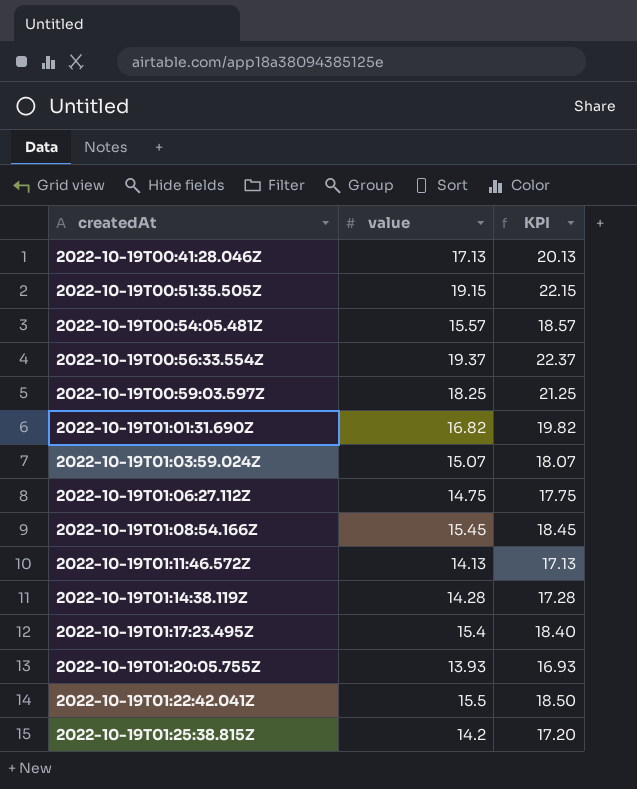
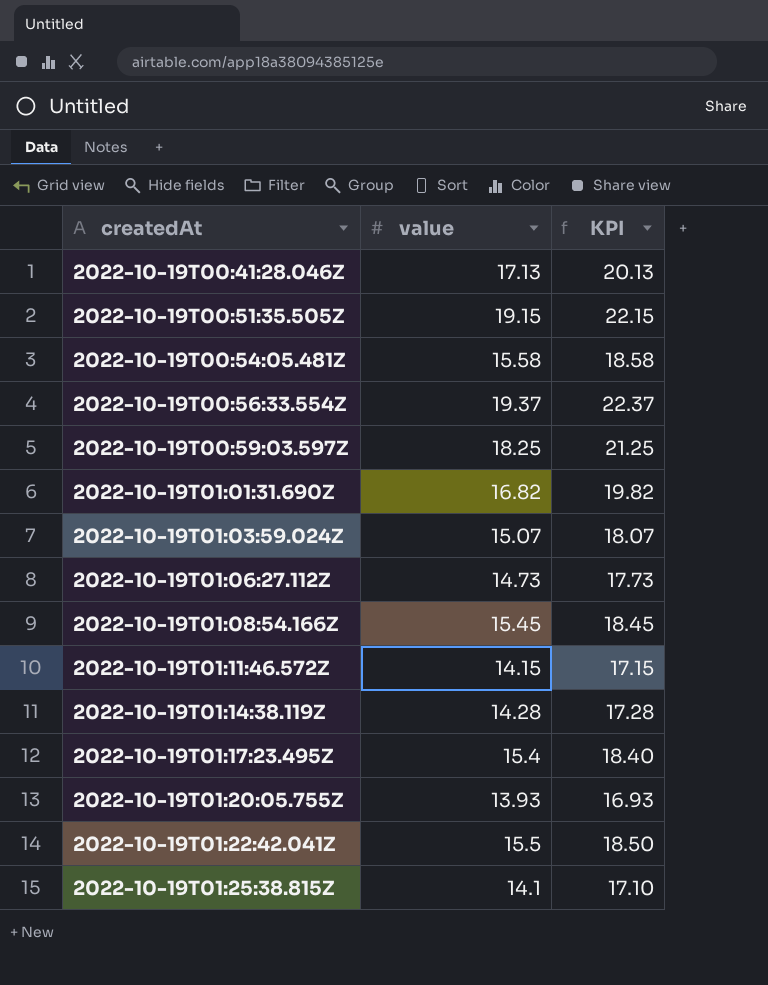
2022-10-19T00:54:05.481Z | value: 15.57 -> 15.58
2022-10-19T00:54:05.481Z | KPI: 18.57 -> 18.58
2022-10-19T01:06:27.112Z | value: 14.75 -> 14.73
2022-10-19T01:06:27.112Z | KPI: 17.75 -> 17.73
2022-10-19T01:11:46.572Z | value: 14.13 -> 14.15
2022-10-19T01:11:46.572Z | KPI: 17.13 -> 17.15
2022-10-19T01:25:38.815Z | value: 14.2 -> 14.1
2022-10-19T01:25:38.815Z | KPI: 17.20 -> 17.10

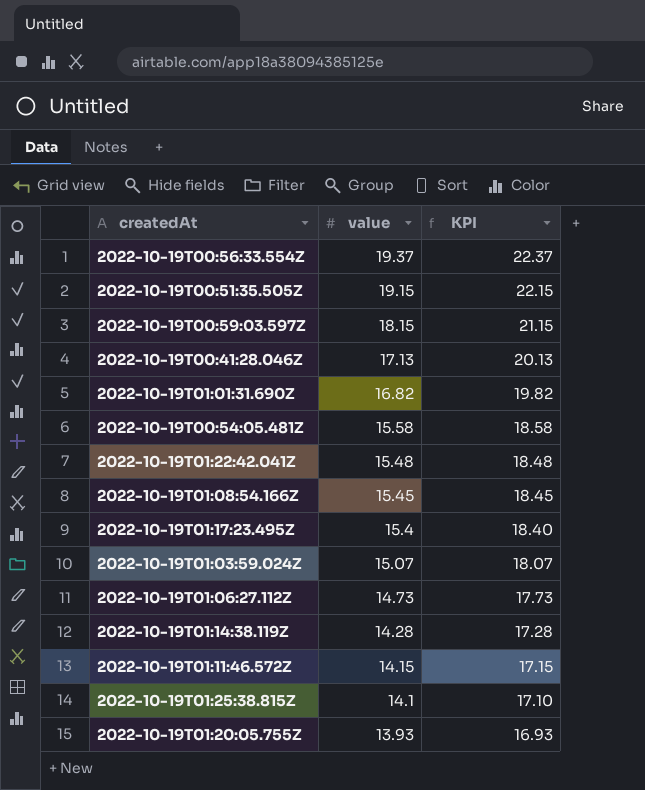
row order: createdAt ascending -> value descending
2022-10-19T00:59:03.597Z | value: 18.25 -> 18.15
2022-10-19T00:59:03.597Z | KPI: 21.25 -> 21.15
2022-10-19T01:22:42.041Z | value: 15.5 -> 15.48
2022-10-19T01:22:42.041Z | KPI: 18.50 -> 18.48

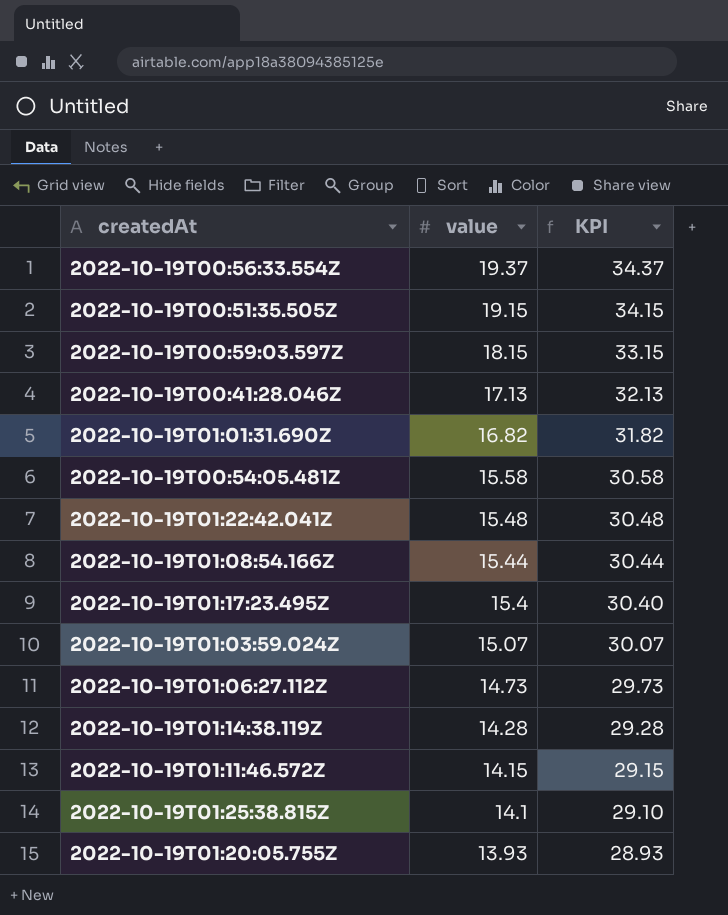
column KPI | formula: [value] + 3 -> [value] + 15
2022-10-19T01:08:54.166Z | value: 15.45 -> 15.44

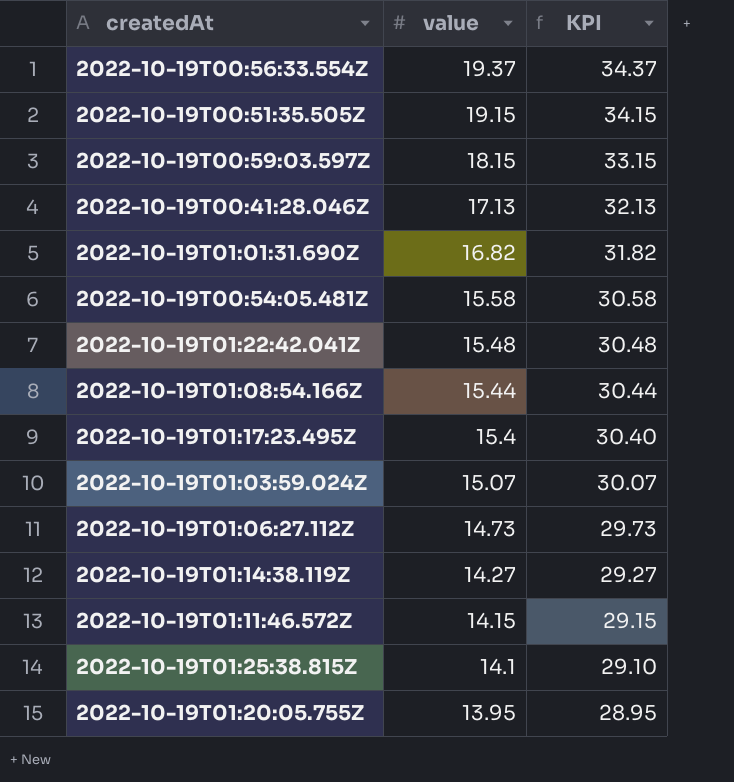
2022-10-19T01:14:38.119Z | value: 14.28 -> 14.27
2022-10-19T01:14:38.119Z | KPI: 29.28 -> 29.27
2022-10-19T01:20:05.755Z | value: 13.93 -> 13.95
2022-10-19T01:20:05.755Z | KPI: 28.93 -> 28.95

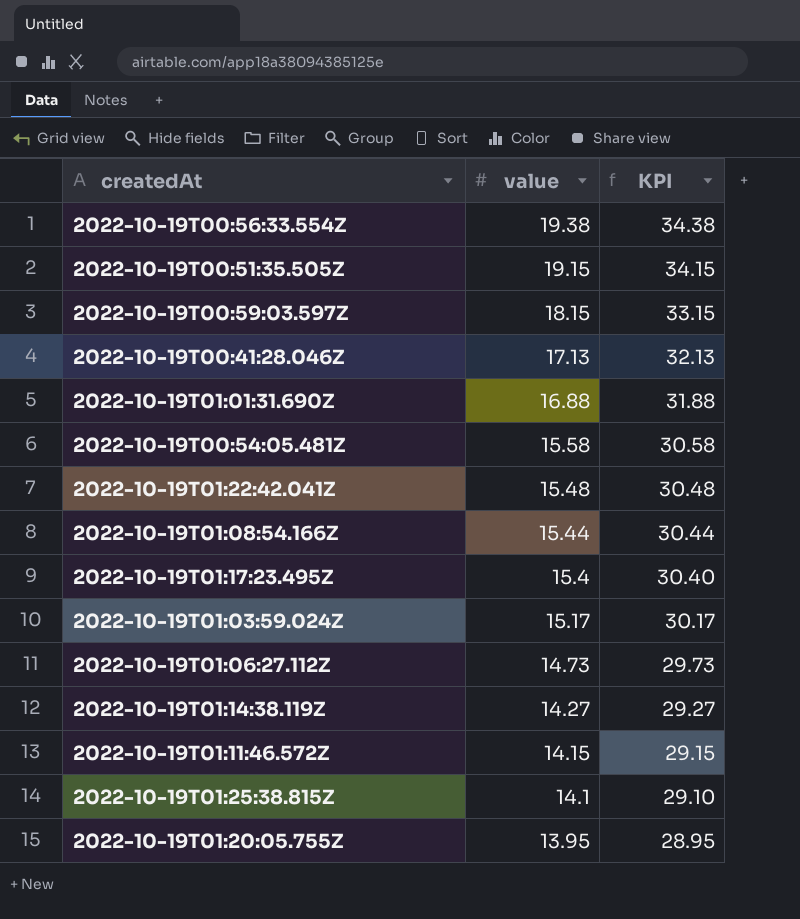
2022-10-19T00:56:33.554Z | value: 19.37 -> 19.38
2022-10-19T00:56:33.554Z | KPI: 34.37 -> 34.38
2022-10-19T01:01:31.690Z | value: 16.82 -> 16.88
2022-10-19T01:01:31.690Z | KPI: 31.82 -> 31.88
2022-10-19T01:03:59.024Z | value: 15.07 -> 15.17
2022-10-19T01:03:59.024Z | KPI: 30.07 -> 30.17

